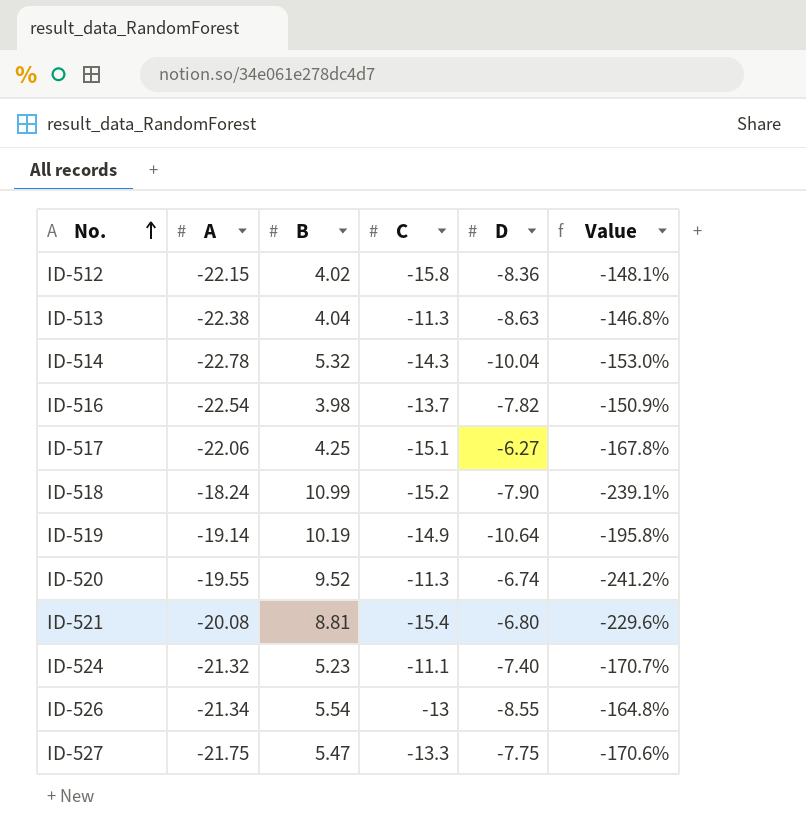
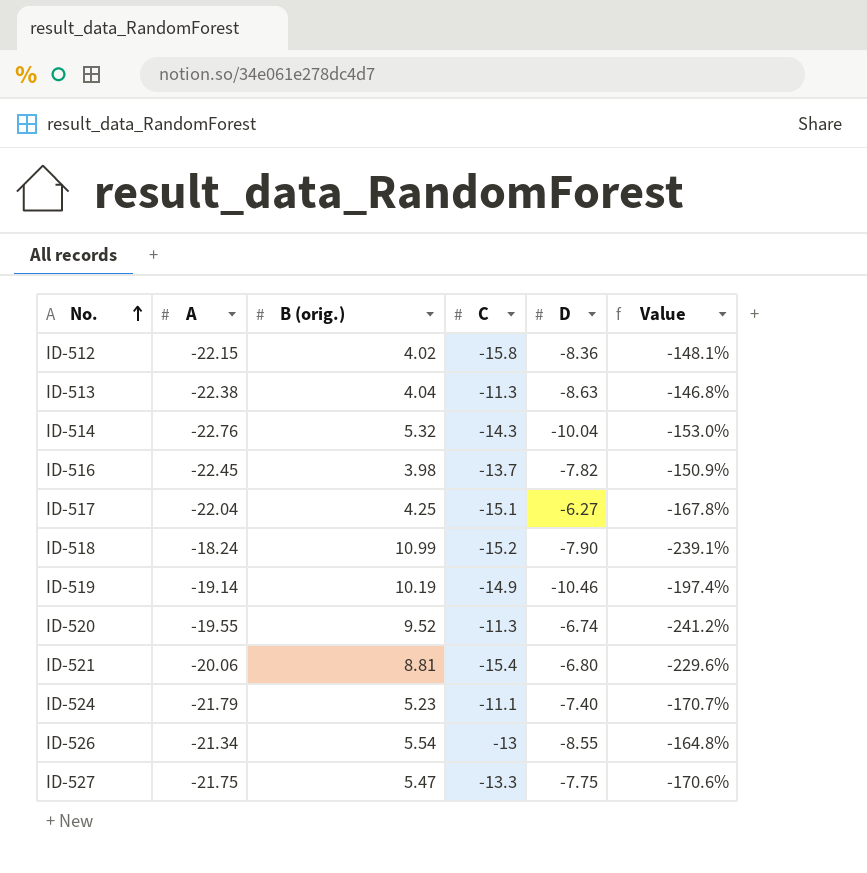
column name: B -> B (orig.)
ID-514 | A: -22.78 -> -22.76
ID-516 | A: -22.54 -> -22.45
ID-517 | A: -22.06 -> -22.04
ID-519 | D: -10.64 -> -10.46
ID-519 | Value: -195.8% -> -197.4%
ID-521 | A: -20.08 -> -20.06
ID-524 | A: -21.32 -> -21.79

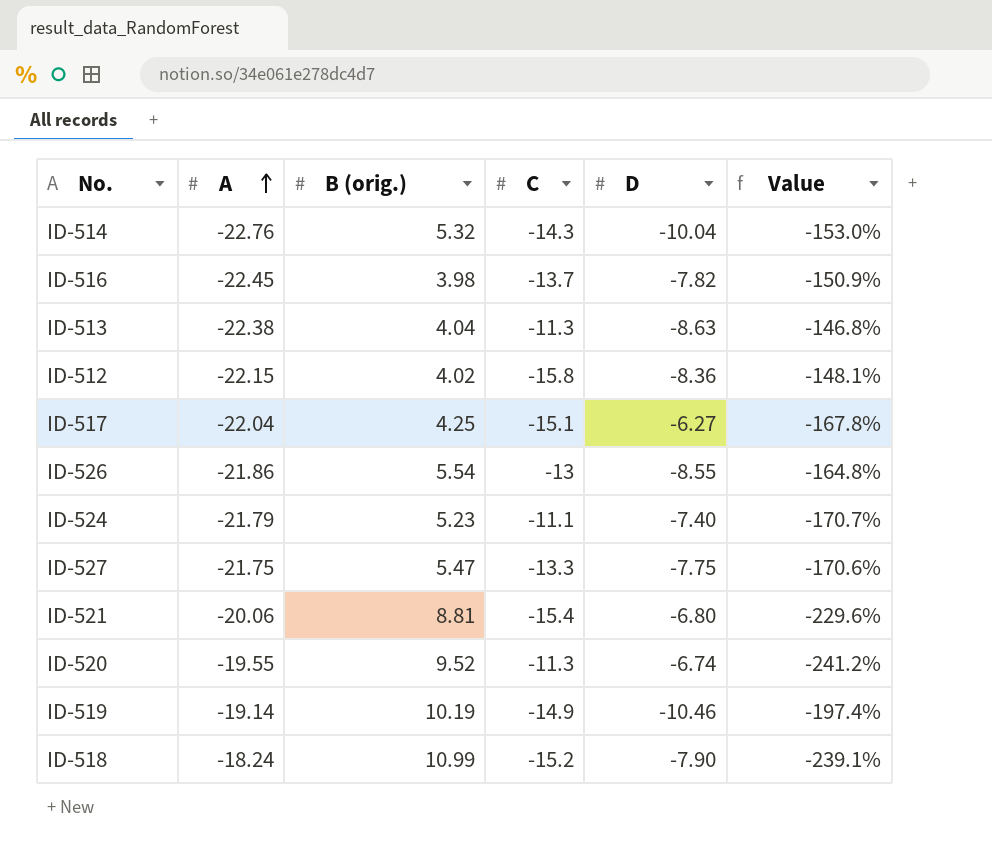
row order: No. ascending -> A ascending
ID-526 | A: -21.34 -> -21.86

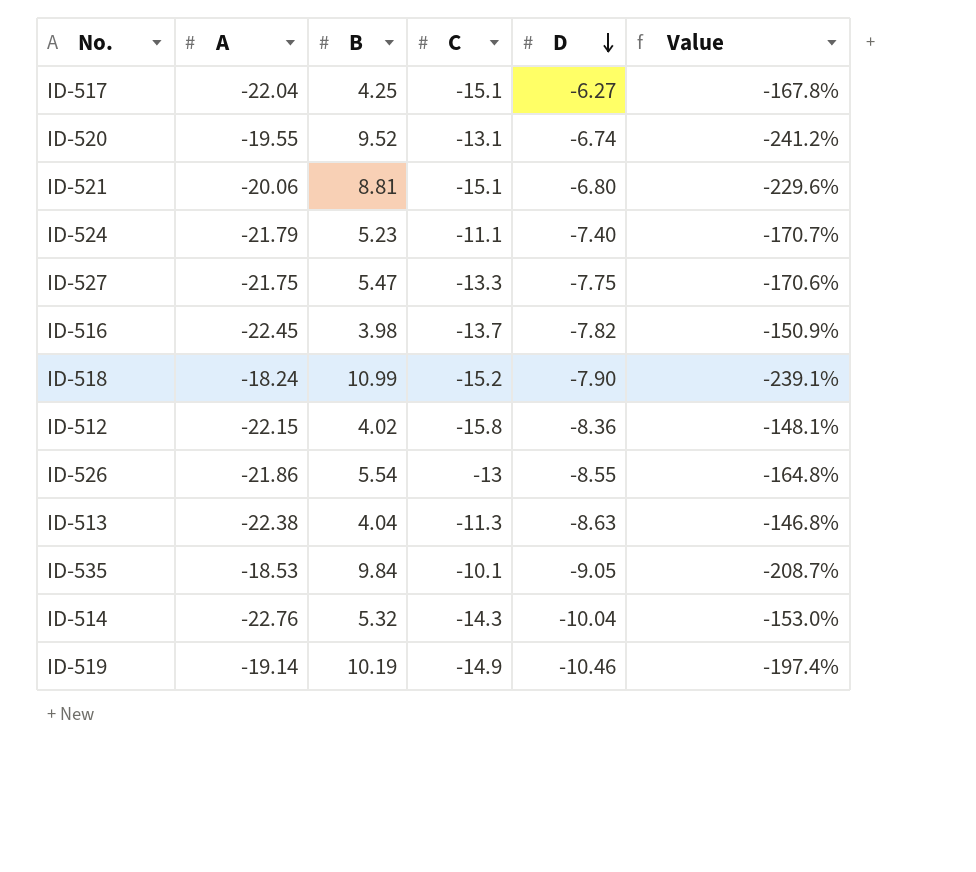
row order: A ascending -> D descending
column name: B (orig.) -> B
ID-520 | C: -11.3 -> -13.1
ID-521 | C: -15.4 -> -15.1
row ID-535: none -> -18.53 | 9.84 | -10.1 | -9.05 | -208.7%

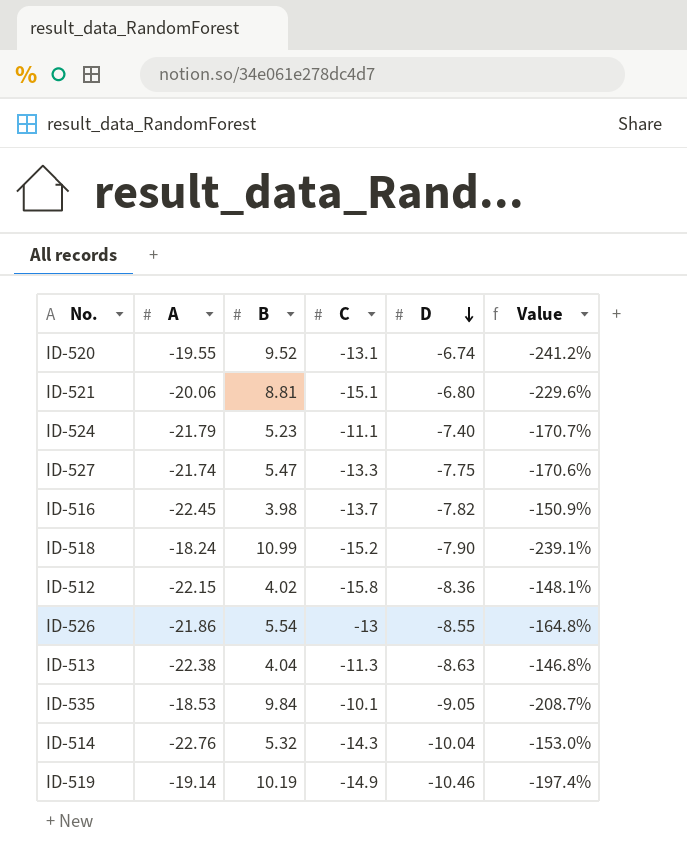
row ID-517: -22.04 | 4.25 | -15.1 | -6.27 | -167.8% -> none
ID-527 | A: -21.75 -> -21.74

